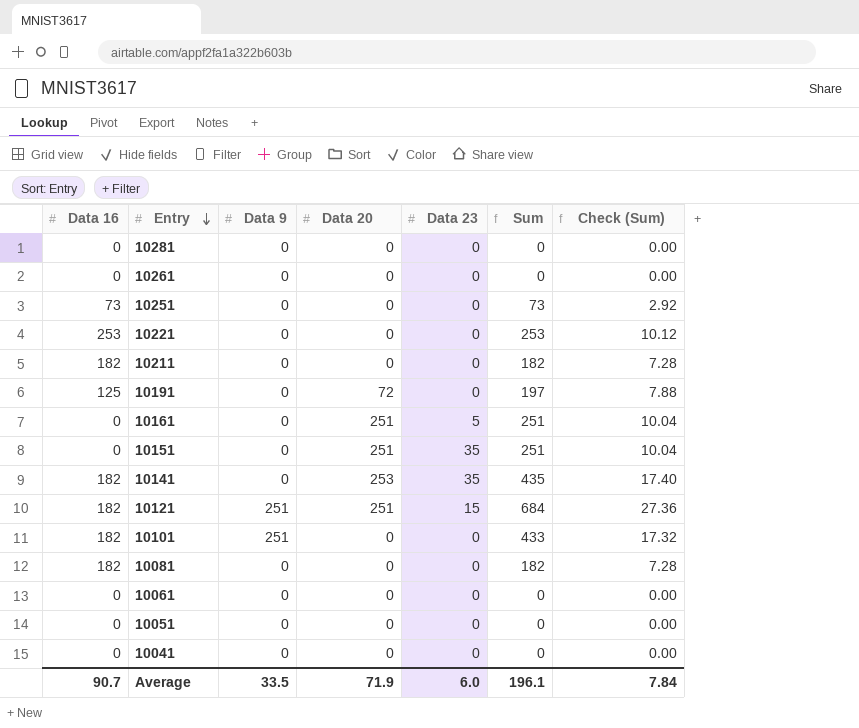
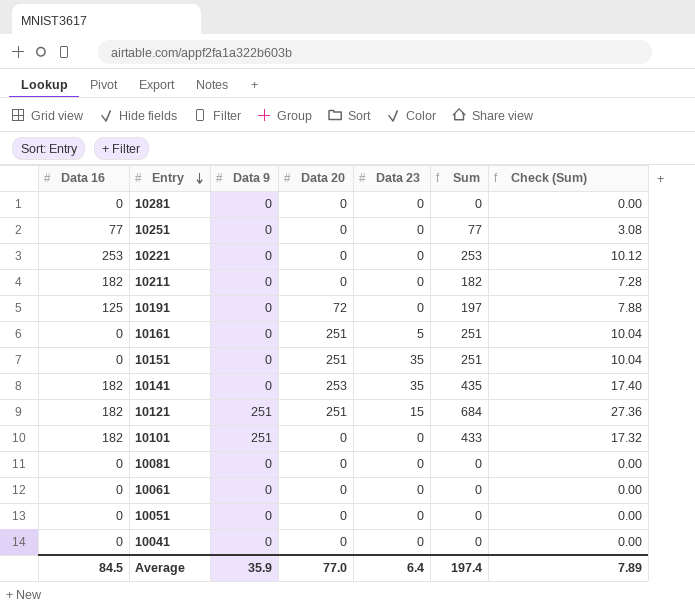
row 10261: 0 | 0 | 0 | 0 | 0 | 0.00 -> none
10251 | Data 16: 73 -> 77
10251 | Sum: 73 -> 77
10251 | Check (Sum): 2.92 -> 3.08
10081 | Data 16: 182 -> 0
10081 | Sum: 182 -> 0
10081 | Check (Sum): 7.28 -> 0.00
Average | Data 16: 90.7 -> 84.5
Average | Data 9: 33.5 -> 35.9
Average | Data 20: 71.9 -> 77.0
Average | Data 23: 6.0 -> 6.4
Average | Sum: 196.1 -> 197.4
Average | Check (Sum): 7.84 -> 7.89

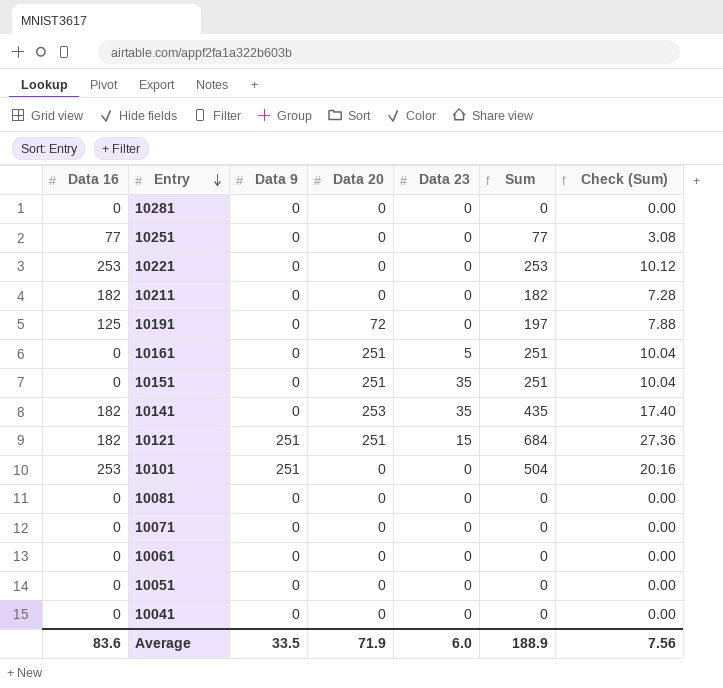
10101 | Data 16: 182 -> 253
10101 | Sum: 433 -> 504
10101 | Check (Sum): 17.32 -> 20.16
row 10071: none -> 0 | 0 | 0 | 0 | 0 | 0.00
Average | Data 16: 84.5 -> 83.6
Average | Data 9: 35.9 -> 33.5
Average | Data 20: 77.0 -> 71.9
Average | Data 23: 6.4 -> 6.0
Average | Sum: 197.4 -> 188.9
Average | Check (Sum): 7.89 -> 7.56

